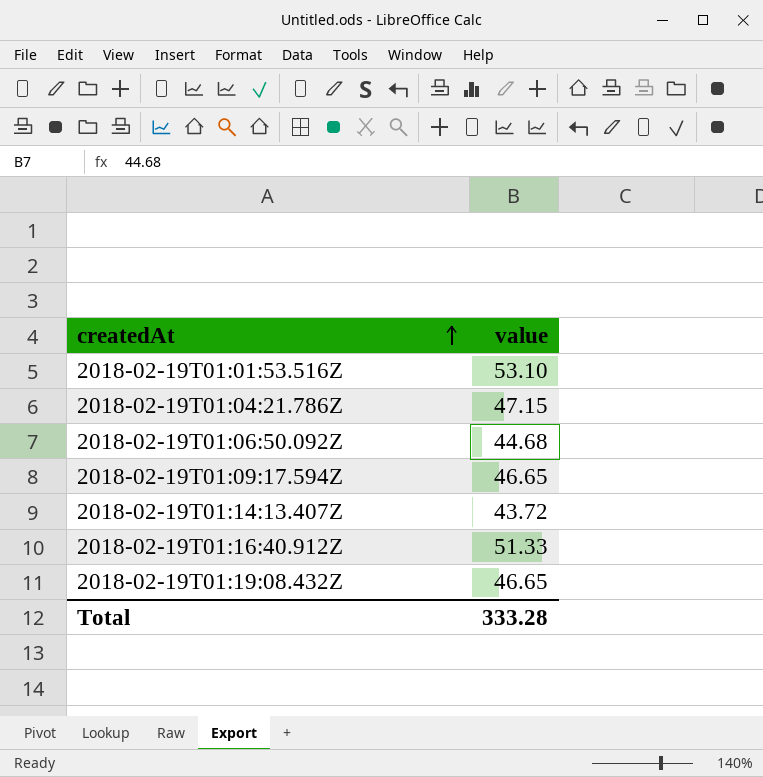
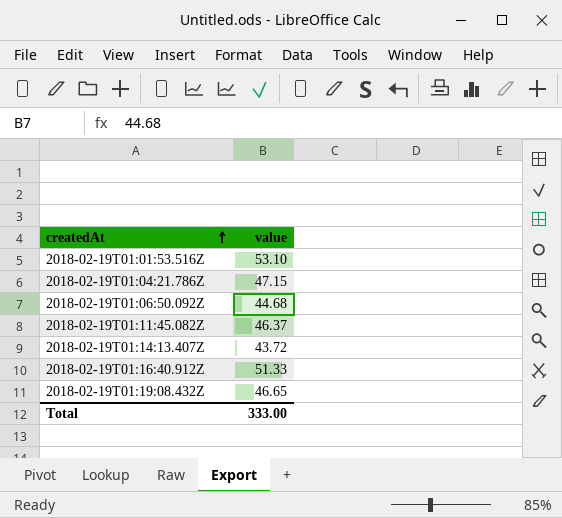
row 2018-02-19T01:09:17.594Z: 46.65 -> none
row 2018-02-19T01:11:45.082Z: none -> 46.37
Total | value: 333.28 -> 333.00

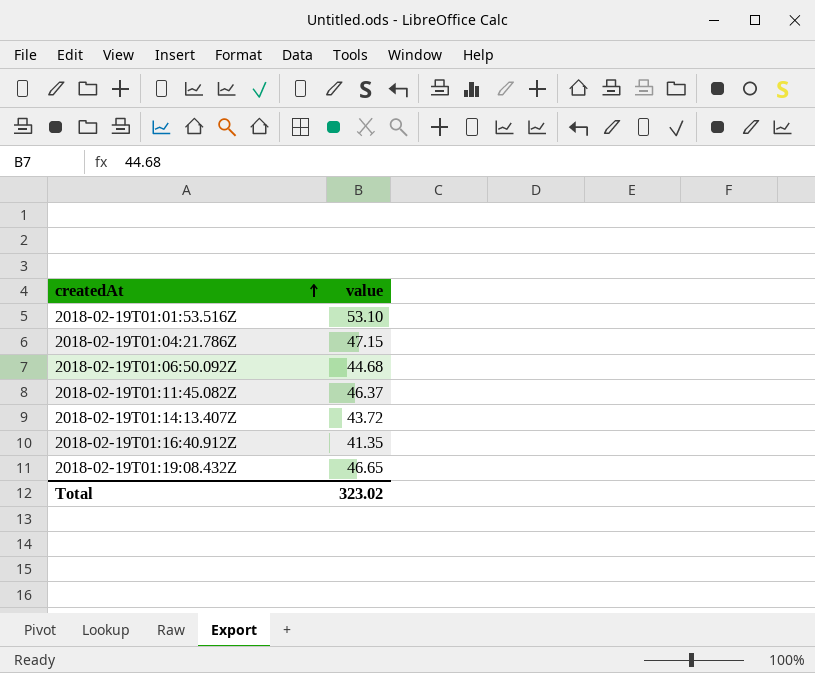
2018-02-19T01:16:40.912Z | value: 51.33 -> 41.35
Total | value: 333.00 -> 323.02

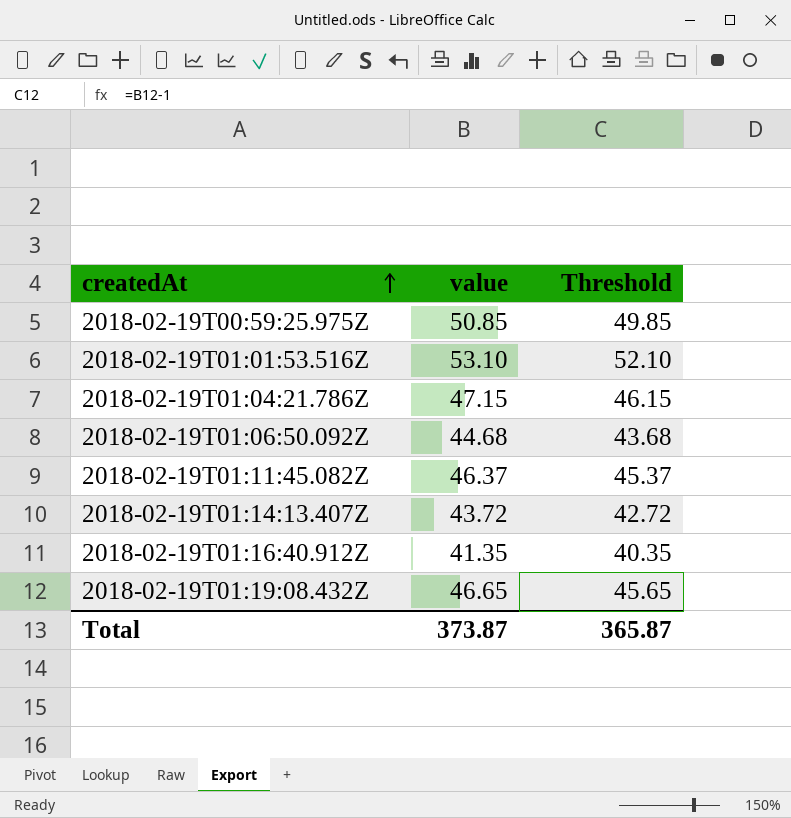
column Threshold | formula: none -> [value] - 1
row 2018-02-19T00:59:25.975Z: none -> 50.85 | 49.85
Total | value: 323.02 -> 373.87

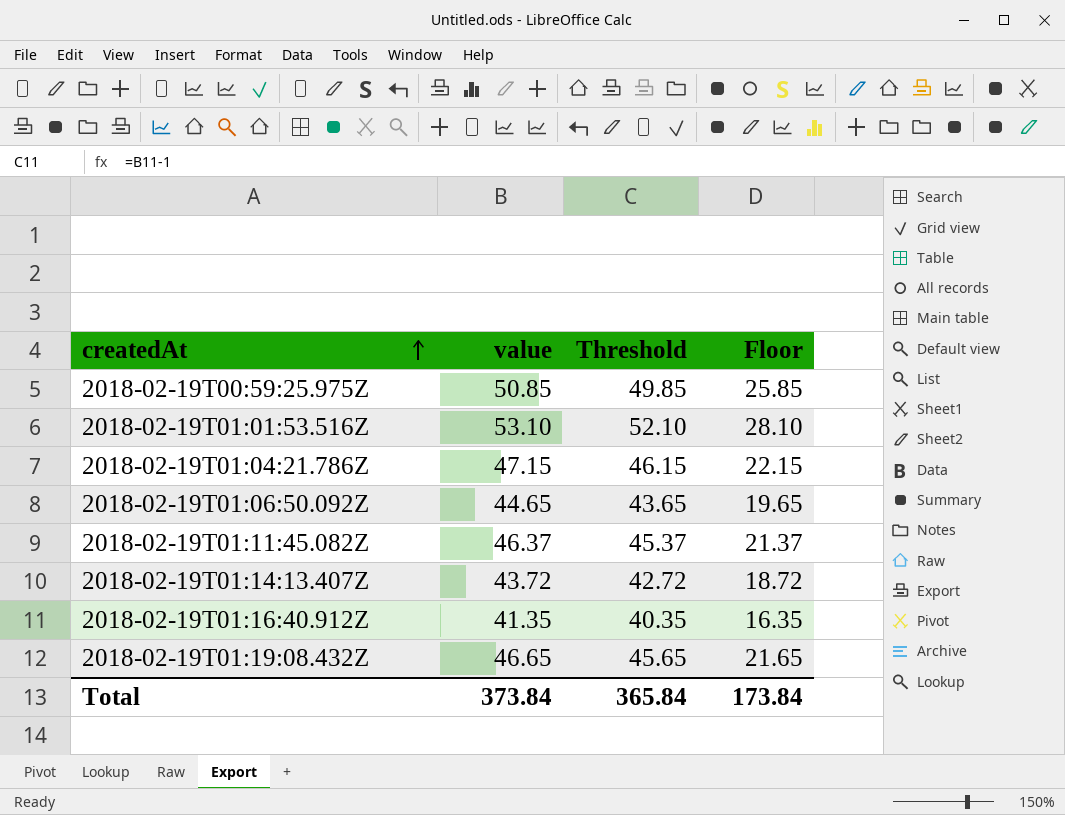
column Floor | formula: none -> [value] - 25
2018-02-19T01:06:50.092Z | value: 44.68 -> 44.65
2018-02-19T01:06:50.092Z | Threshold: 43.68 -> 43.65
Total | value: 373.87 -> 373.84
Total | Threshold: 365.87 -> 365.84

